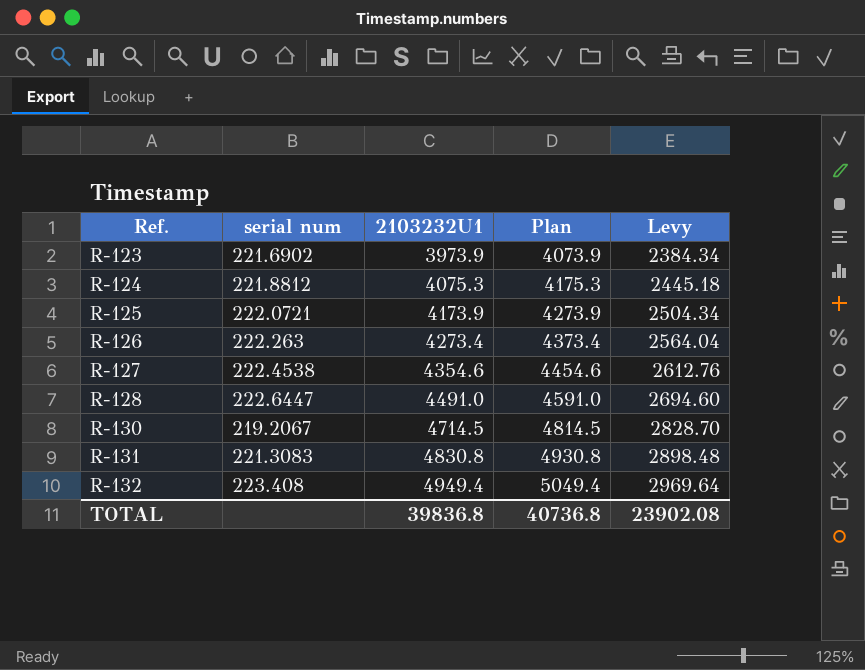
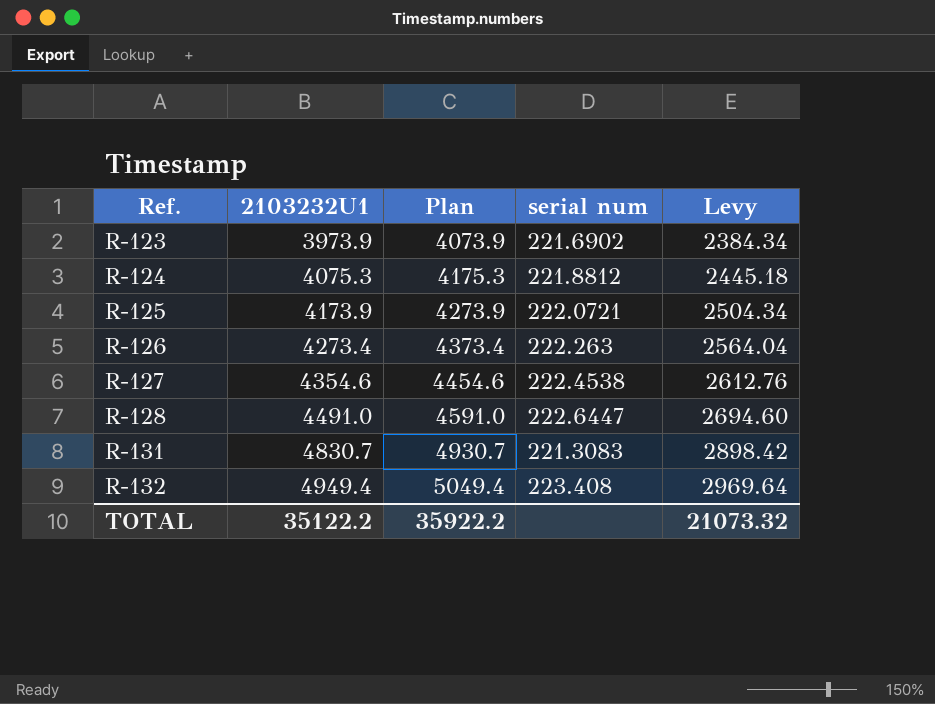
column serial num | position: 2 -> 4
row R-130: 219.2067 | 4714.5 | 4814.5 | 2828.70 -> none
R-131 | 2103232U1: 4830.8 -> 4830.7
R-131 | Plan: 4930.8 -> 4930.7
R-131 | Levy: 2898.48 -> 2898.42
TOTAL | 2103232U1: 39836.8 -> 35122.2
TOTAL | Plan: 40736.8 -> 35922.2
TOTAL | Levy: 23902.08 -> 21073.32

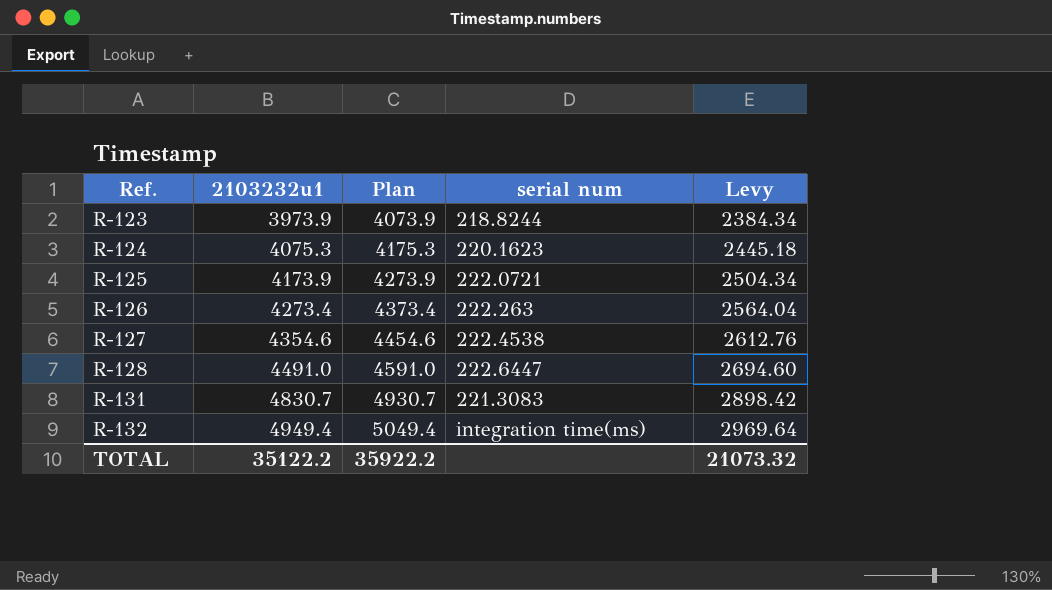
column name: 2103232U1 -> 2103232u1
R-123 | serial num: 221.6902 -> 218.8244
R-124 | serial num: 221.8812 -> 220.1623
R-132 | serial num: 223.408 -> integration time(ms)

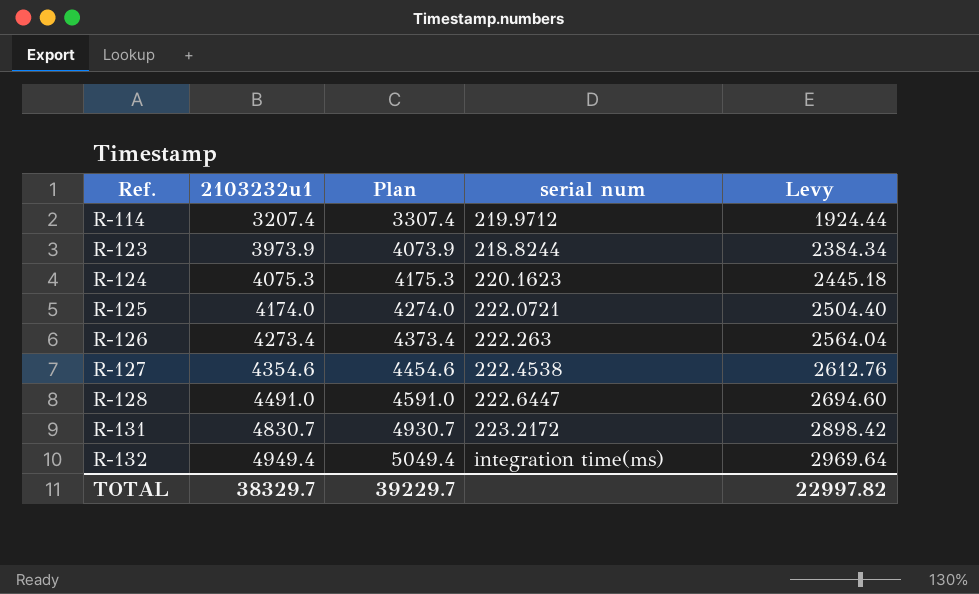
row R-114: none -> 3207.4 | 3307.4 | 219.9712 | 1924.44
R-125 | 2103232u1: 4173.9 -> 4174.0
R-125 | Plan: 4273.9 -> 4274.0
R-125 | Levy: 2504.34 -> 2504.40
R-131 | serial num: 221.3083 -> 223.2172
TOTAL | 2103232u1: 35122.2 -> 38329.7
TOTAL | Plan: 35922.2 -> 39229.7
TOTAL | Levy: 21073.32 -> 22997.82

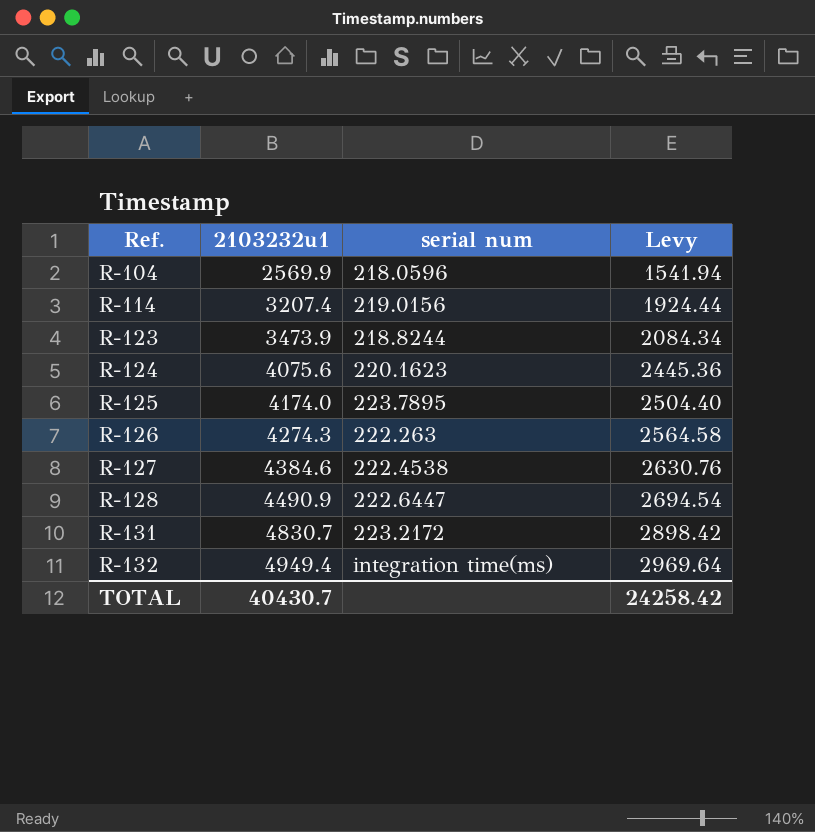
column Plan | formula: [2103232u1] + 100 -> none
row R-104: none -> 2569.9 | 218.0596 | 1541.94
R-114 | serial num: 219.9712 -> 219.0156
R-123 | 2103232u1: 3973.9 -> 3473.9
R-123 | Levy: 2384.34 -> 2084.34
R-124 | 2103232u1: 4075.3 -> 4075.6
R-124 | Levy: 2445.18 -> 2445.36
R-125 | serial num: 222.0721 -> 223.7895
R-126 | 2103232u1: 4273.4 -> 4274.3
R-126 | Levy: 2564.04 -> 2564.58
R-127 | 2103232u1: 4354.6 -> 4384.6
R-127 | Levy: 2612.76 -> 2630.76
R-128 | 2103232u1: 4491.0 -> 4490.9
R-128 | Levy: 2694.60 -> 2694.54
TOTAL | 2103232u1: 38329.7 -> 40430.7
TOTAL | Levy: 22997.82 -> 24258.42

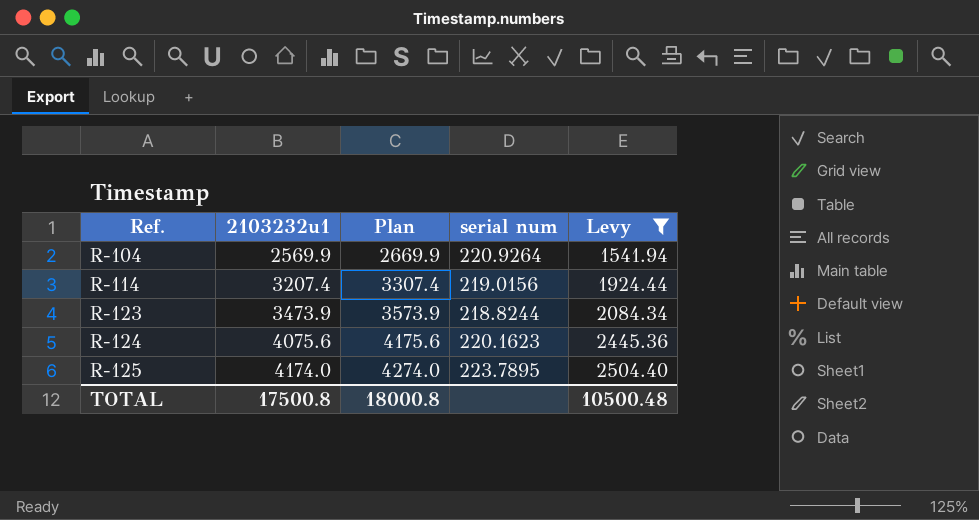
filter: none -> Levy <= 2504.40
column Plan | formula: none -> [2103232u1] + 100
R-104 | serial num: 218.0596 -> 220.9264
TOTAL | 2103232u1: 40430.7 -> 17500.8
TOTAL | Levy: 24258.42 -> 10500.48

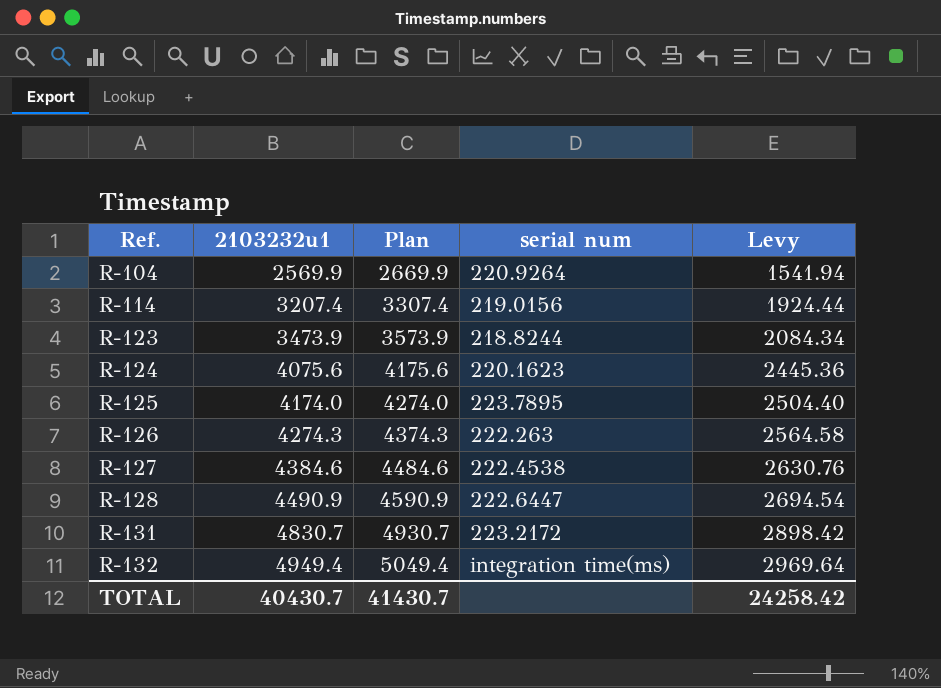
filter: Levy <= 2504.40 -> none
TOTAL | 2103232u1: 17500.8 -> 40430.7
TOTAL | Plan: 18000.8 -> 41430.7
TOTAL | Levy: 10500.48 -> 24258.42

